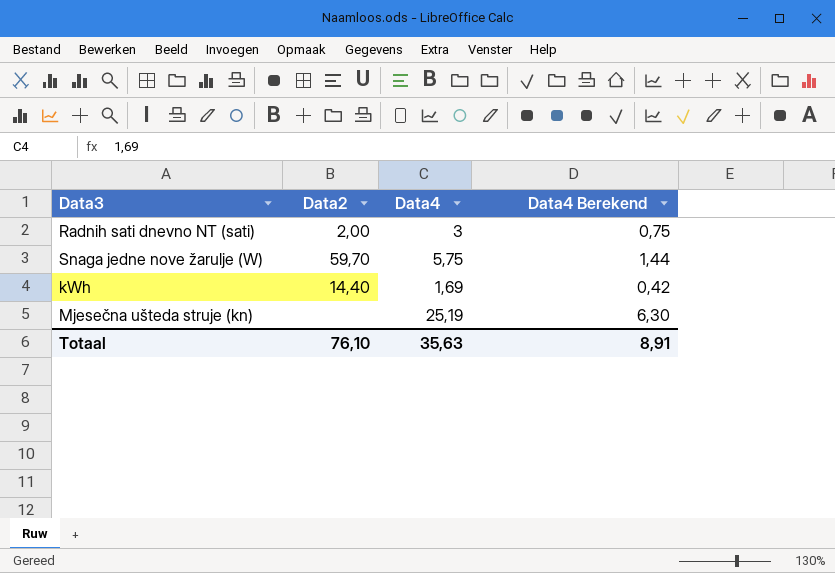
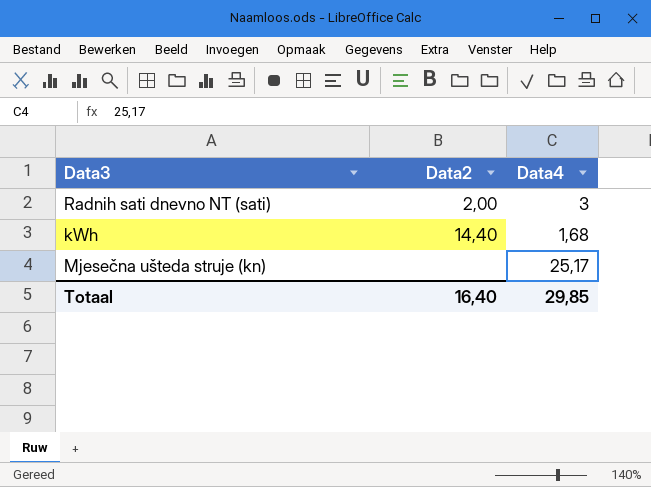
column Data4 Berekend | formula: [Data4] * 0,25 -> none
row Snaga jedne nove žarulje (W): 59,70 | 5,75 | 1,44 -> none
kWh | Data4: 1,69 -> 1,68
Mjesečna ušteda struje (kn) | Data4: 25,19 -> 25,17
Totaal | Data2: 76,10 -> 16,40
Totaal | Data4: 35,63 -> 29,85

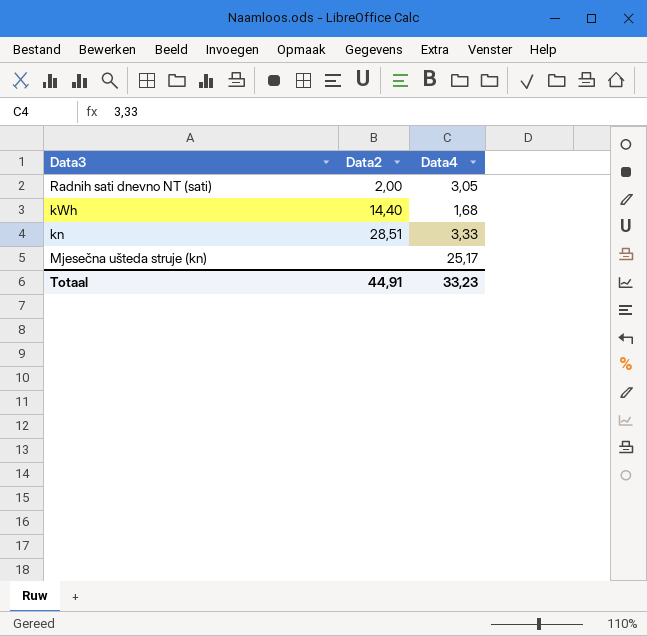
Radnih sati dnevno NT (sati) | Data4: 3 -> 3,05
row kn: none -> 28,51 | 3,33
Totaal | Data2: 16,40 -> 44,91
Totaal | Data4: 29,85 -> 33,23

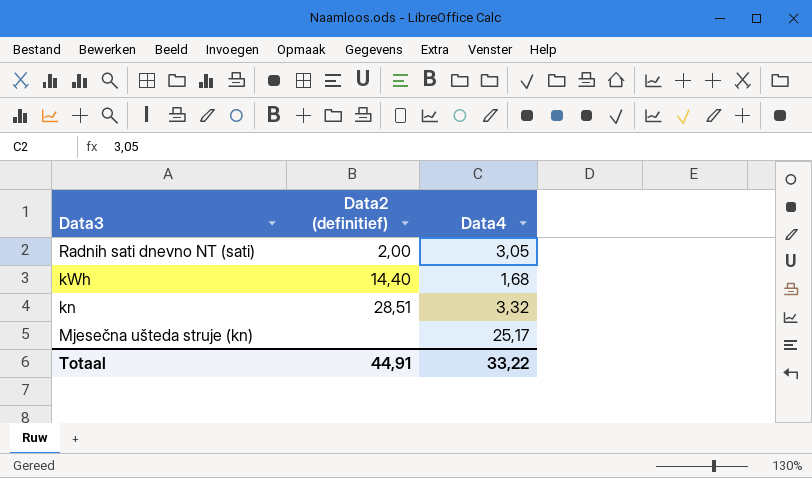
column name: Data2 -> Data2 (definitief)
kn | Data4: 3,33 -> 3,32
Totaal | Data4: 33,23 -> 33,22

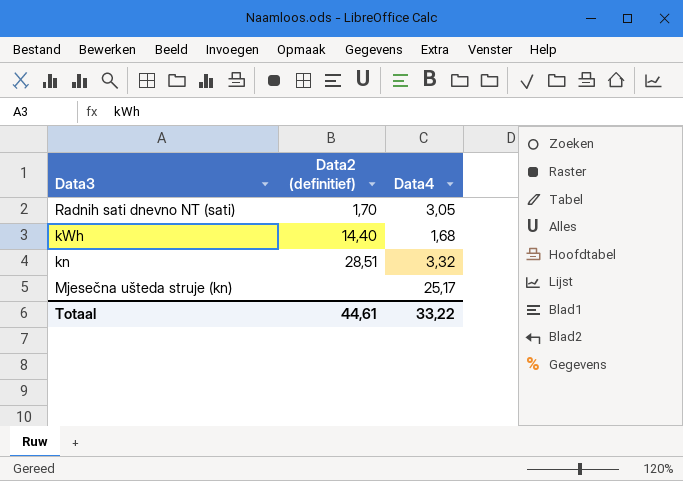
Radnih sati dnevno NT (sati) | Data2 (definitief): 2,00 -> 1,70
Totaal | Data2 (definitief): 44,91 -> 44,61

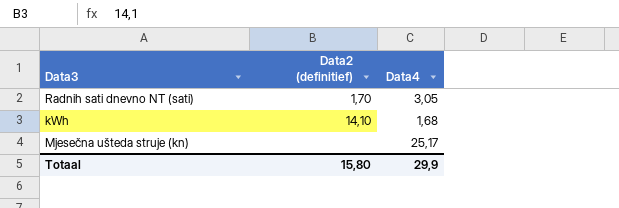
row kn: 28,51 | 3,32 -> none
kWh | Data2 (definitief): 14,40 -> 14,10
Totaal | Data2 (definitief): 44,61 -> 15,80
Totaal | Data4: 33,22 -> 29,9

